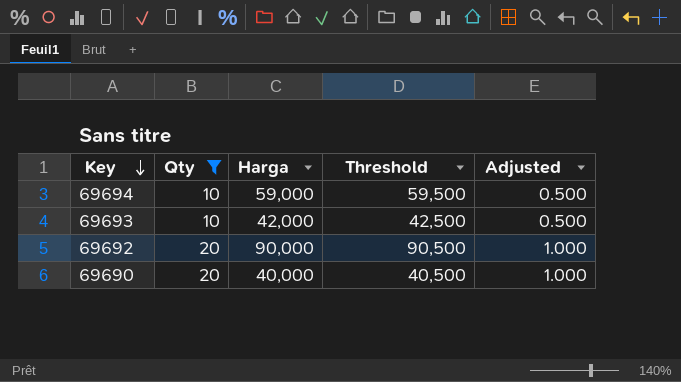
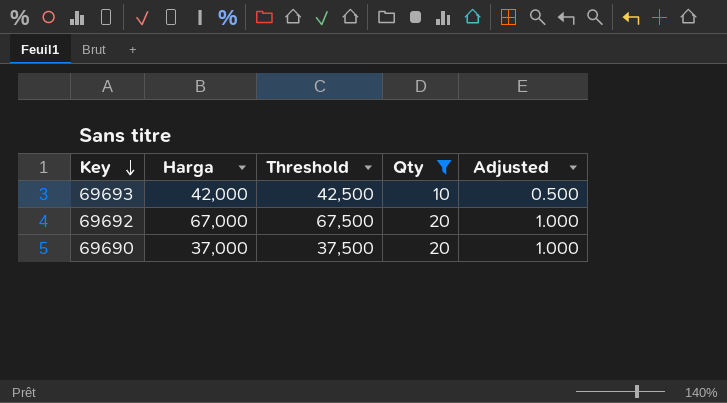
column Qty | position: 2 -> 4
row 69694: 10 | 59,000 | 59,500 | 0.500 -> none
69692 | Harga: 90,000 -> 67,000
69692 | Threshold: 90,500 -> 67,500
69690 | Harga: 40,000 -> 37,000
69690 | Threshold: 40,500 -> 37,500

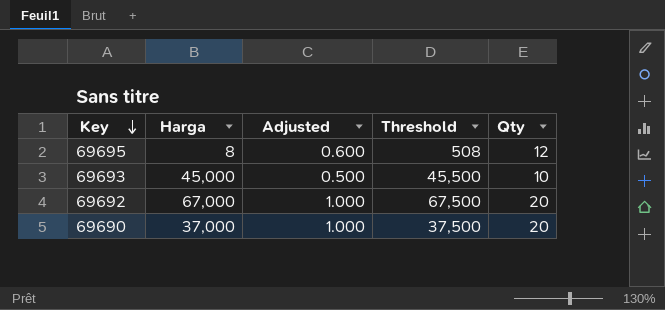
filter: Qty != 12 -> none
column Adjusted | position: 5 -> 3
69693 | Harga: 42,000 -> 45,000
69693 | Threshold: 42,500 -> 45,500

